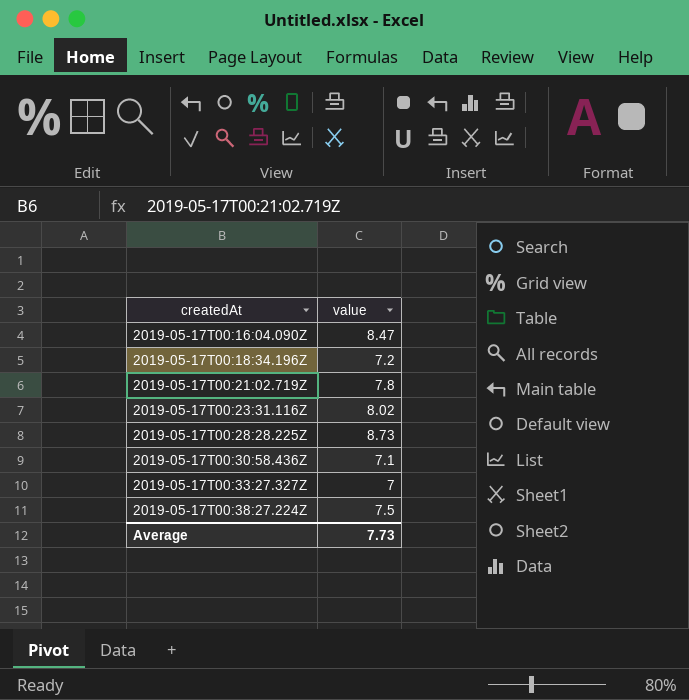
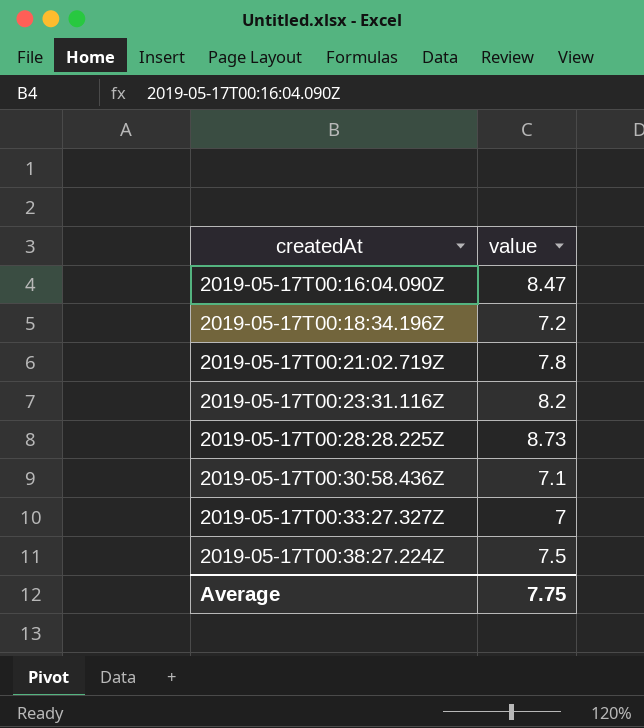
2019-05-17T00:23:31.116Z | value: 8.02 -> 8.2
Average | value: 7.73 -> 7.75

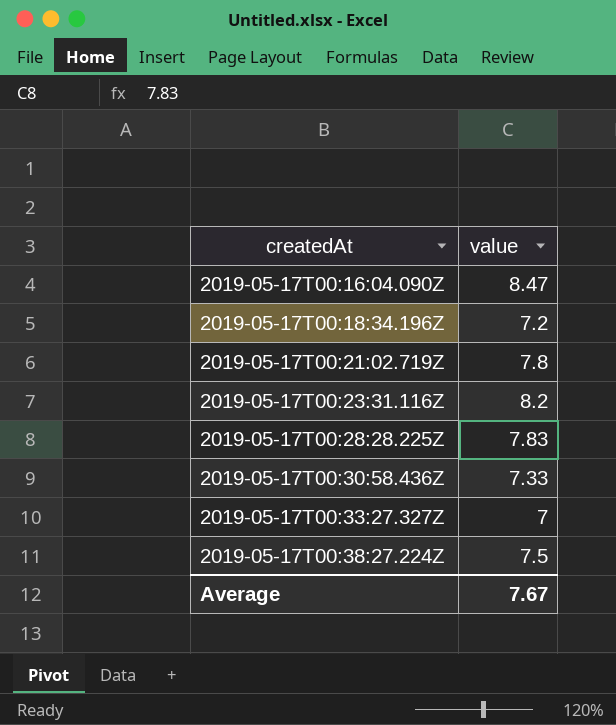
2019-05-17T00:28:28.225Z | value: 8.73 -> 7.83
2019-05-17T00:30:58.436Z | value: 7.1 -> 7.33
Average | value: 7.75 -> 7.67

